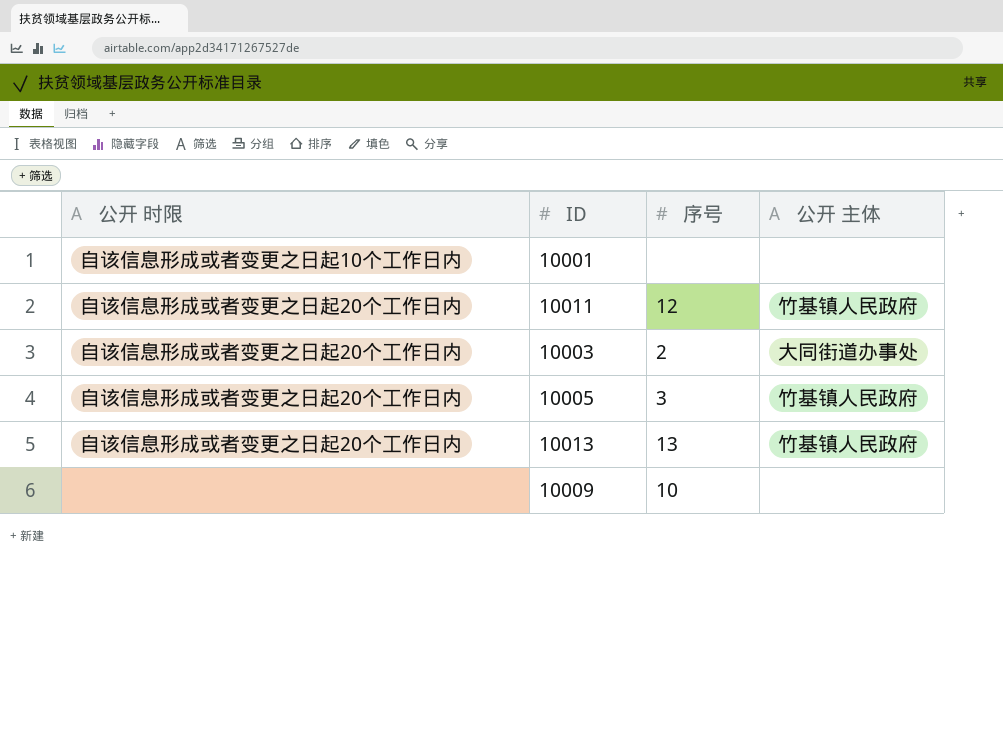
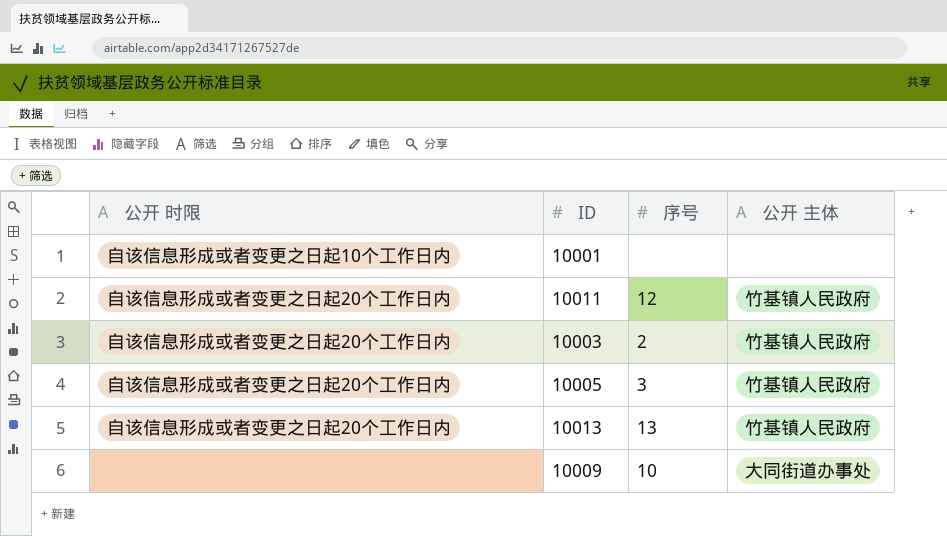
10003 | 公开 主体: 大同街道办事处 -> 竹基镇人民政府
10009 | 公开 主体: none -> 大同街道办事处

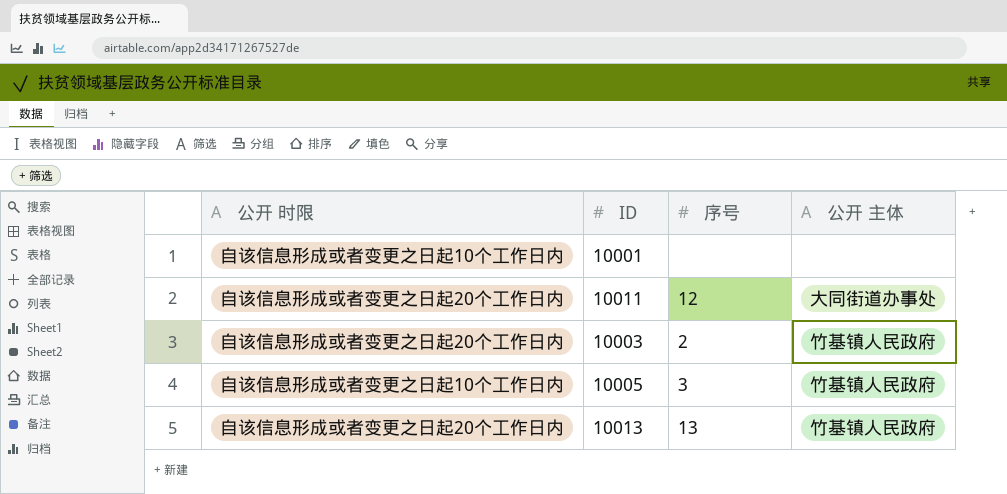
row 10009: none | 10 | 大同街道办事处 -> none
10011 | 公开 主体: 竹基镇人民政府 -> 大同街道办事处
10005 | 公开 时限: 自该信息形成或者变更之日起20个工作日内 -> 自该信息形成或者变更之日起10个工作日内

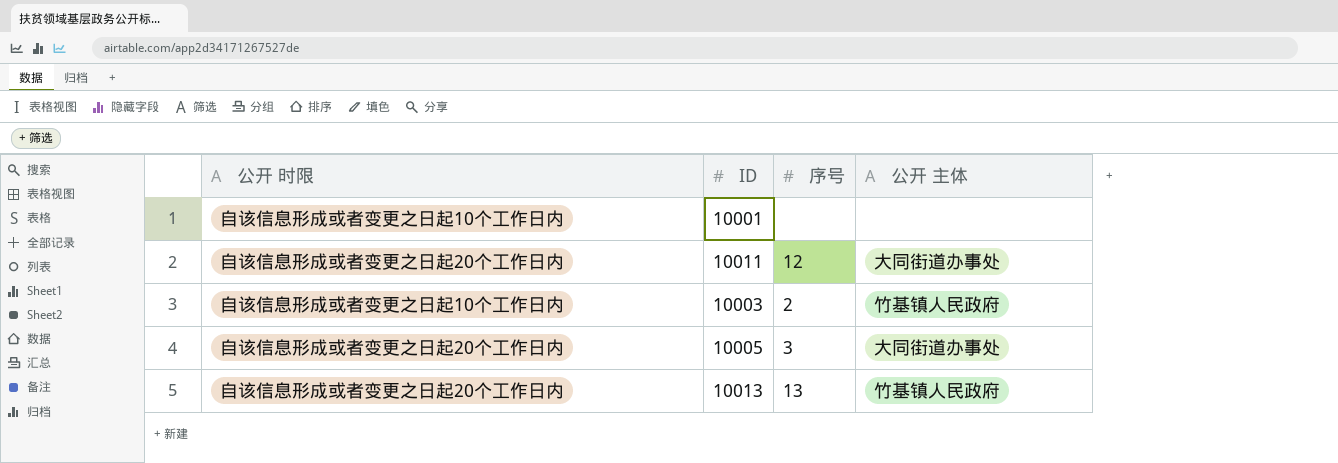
10003 | 公开 时限: 自该信息形成或者变更之日起20个工作日内 -> 自该信息形成或者变更之日起10个工作日内
10005 | 公开 时限: 自该信息形成或者变更之日起10个工作日内 -> 自该信息形成或者变更之日起20个工作日内
10005 | 公开 主体: 竹基镇人民政府 -> 大同街道办事处

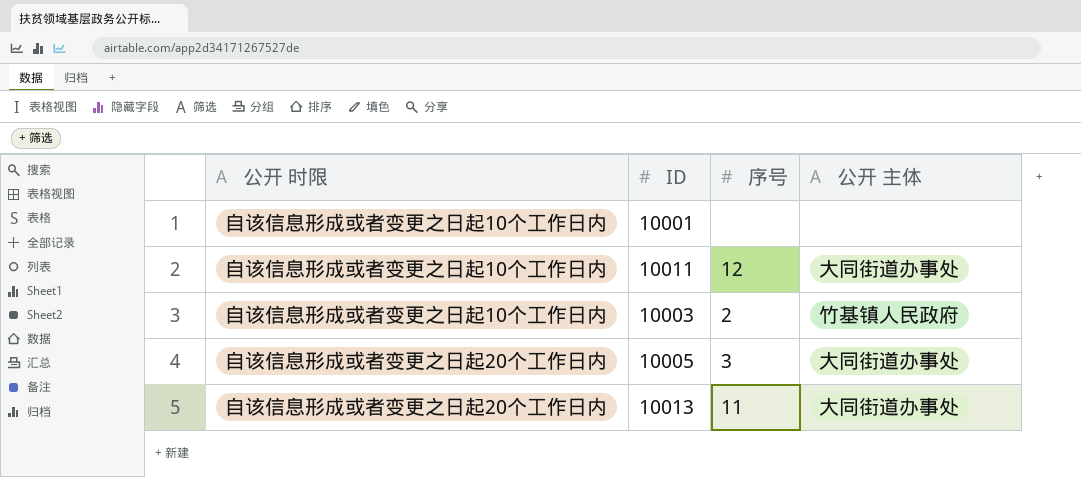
10011 | 公开 时限: 自该信息形成或者变更之日起20个工作日内 -> 自该信息形成或者变更之日起10个工作日内
10013 | 序号: 13 -> 11
10013 | 公开 主体: 竹基镇人民政府 -> 大同街道办事处

